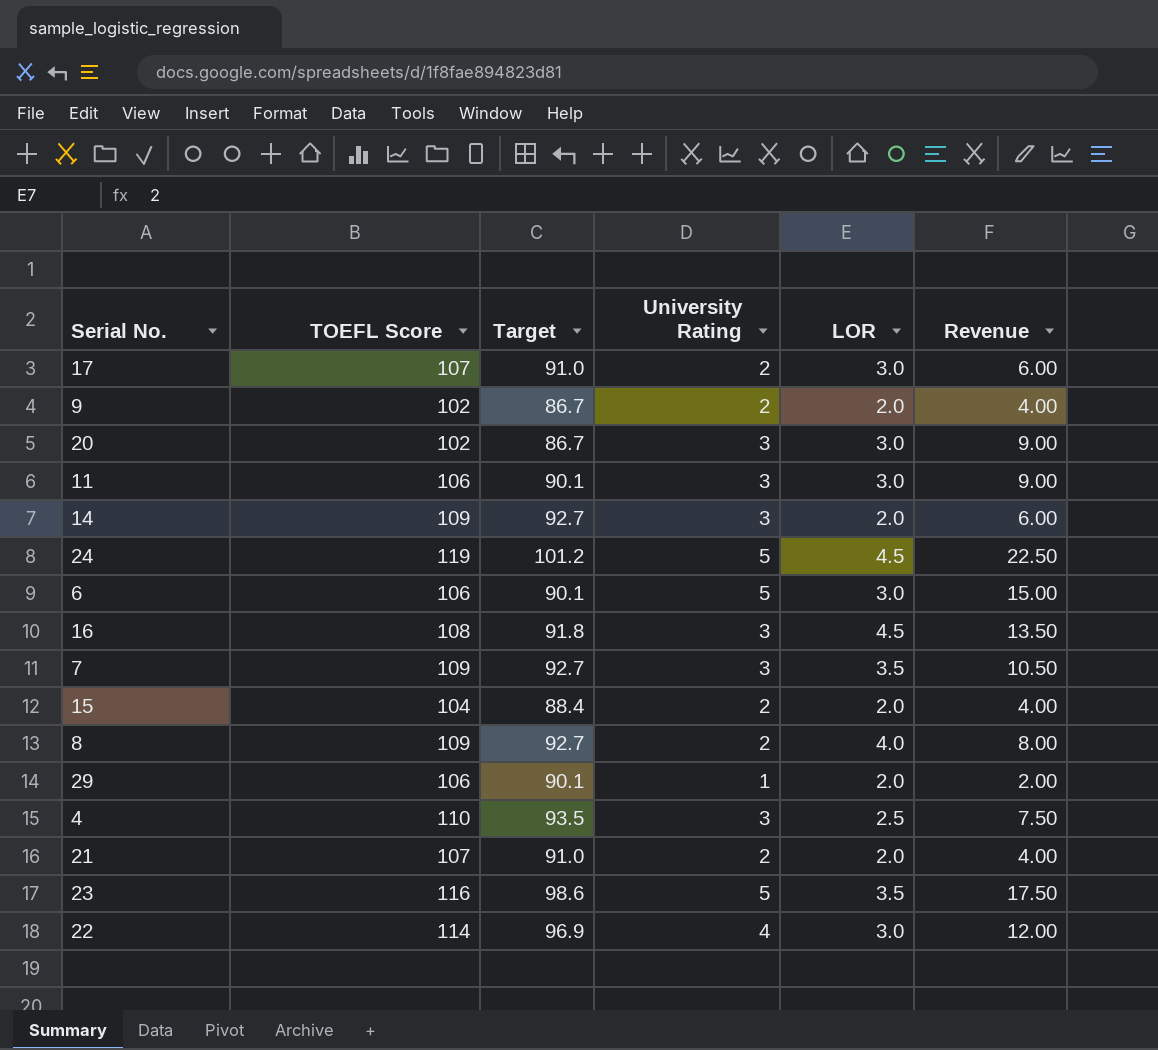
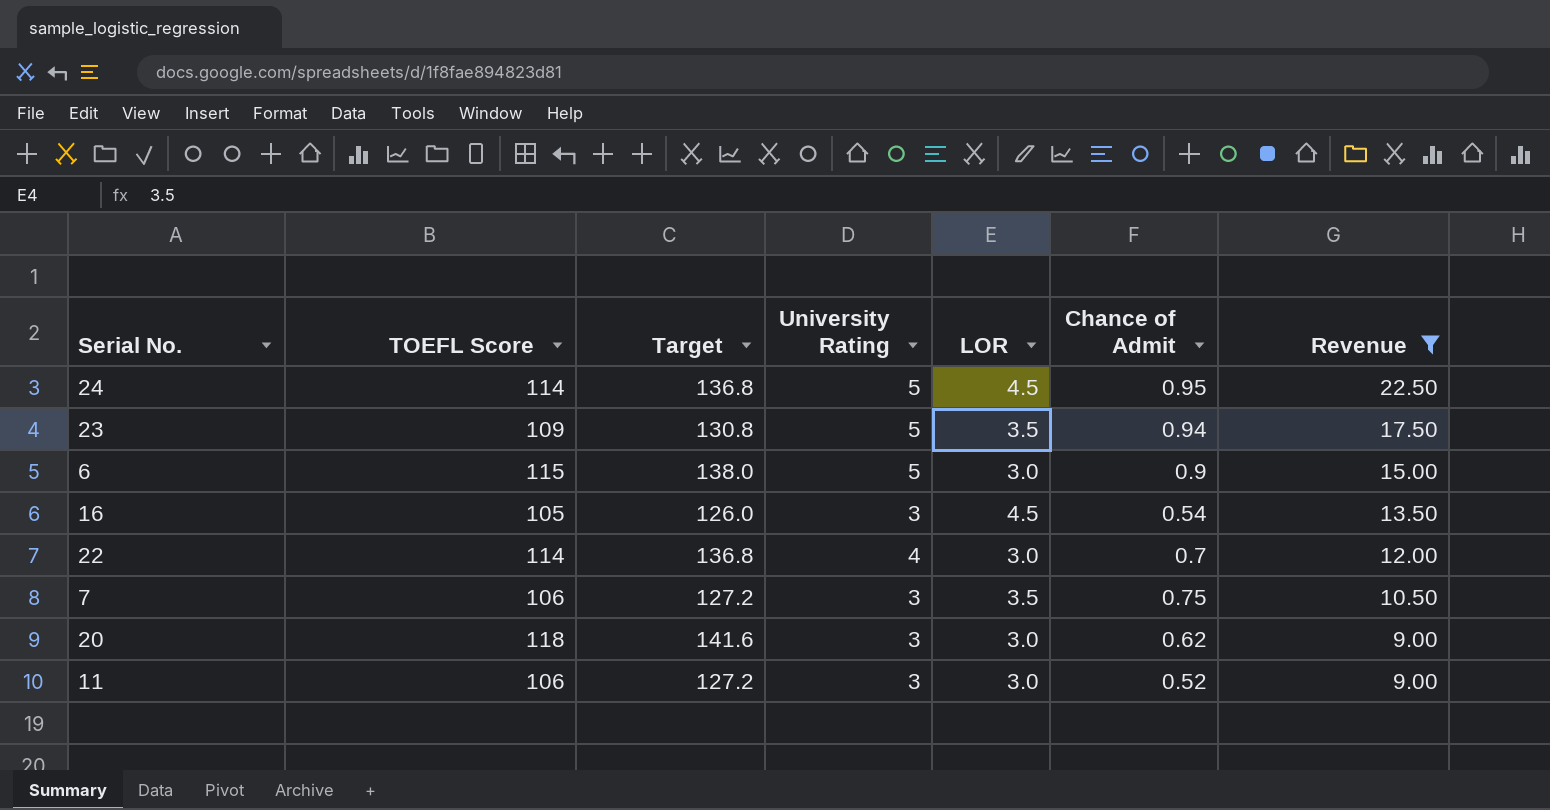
filter: none -> Revenue >= 9.00
row order: none -> Revenue descending
column Target | formula: [TOEFL Score] * 0.85 -> [TOEFL Score] * 1.2
column Chance of Admit | position: none -> 6
24 | TOEFL Score: 119 -> 114
23 | TOEFL Score: 116 -> 109
6 | TOEFL Score: 106 -> 115
16 | TOEFL Score: 108 -> 105
7 | TOEFL Score: 109 -> 106
20 | TOEFL Score: 102 -> 118

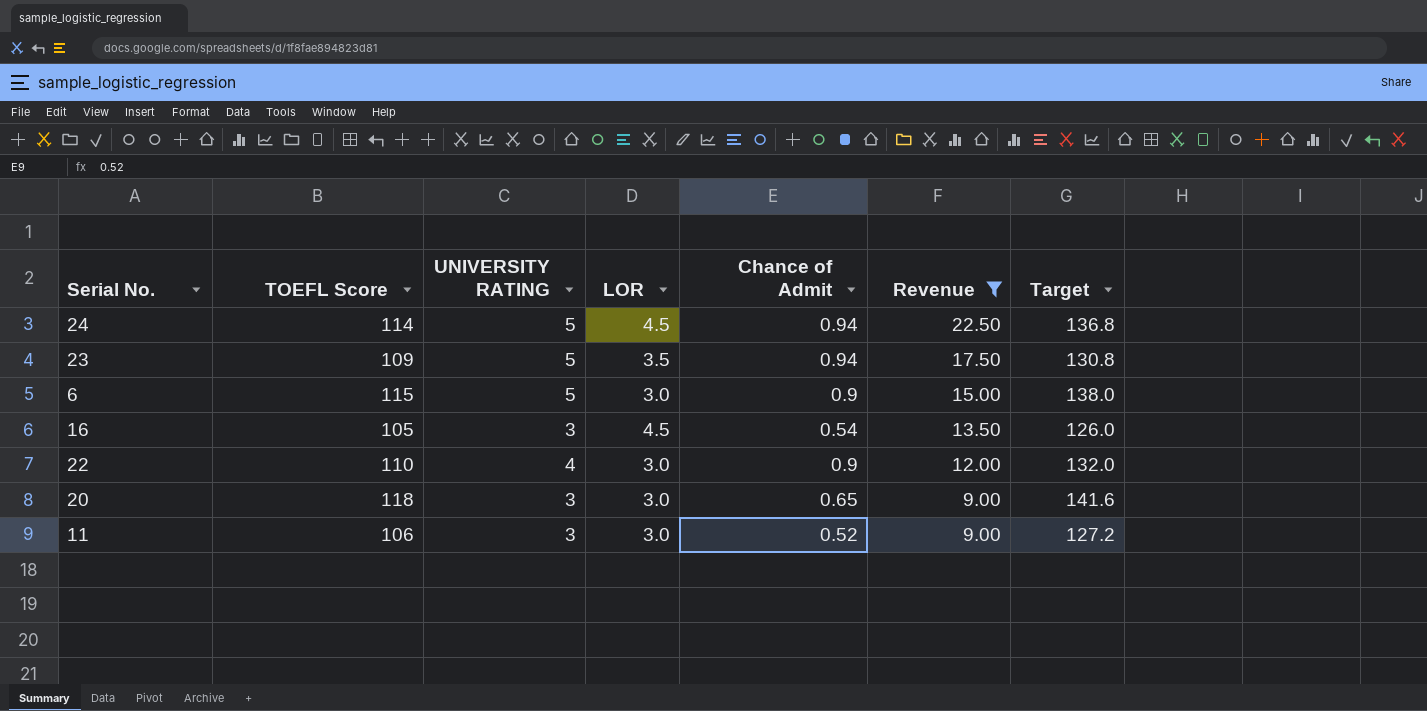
column name: University Rating -> UNIVERSITY RATING
column Target | position: 3 -> 7
row 7: 106 | 127.2 | 3 | 3.5 | 0.75 | 10.50 -> none
24 | Chance of Admit: 0.95 -> 0.94
22 | TOEFL Score: 114 -> 110
22 | Chance of Admit: 0.7 -> 0.9
22 | Target: 136.8 -> 132.0
20 | Chance of Admit: 0.62 -> 0.65

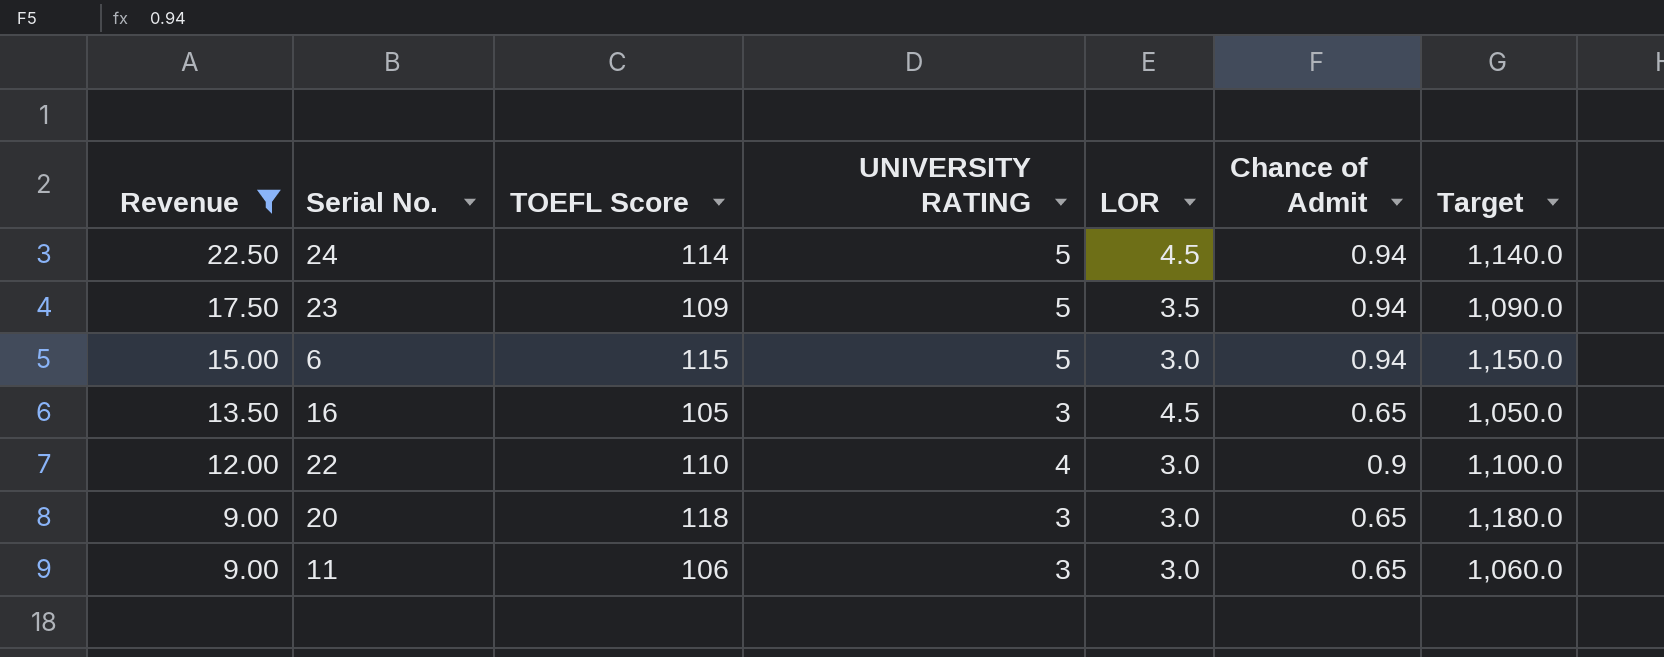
column Revenue | position: 6 -> 1
column Target | formula: [TOEFL Score] * 1.2 -> [TOEFL Score] * 10
6 | Chance of Admit: 0.9 -> 0.94
16 | Chance of Admit: 0.54 -> 0.65
11 | Chance of Admit: 0.52 -> 0.65

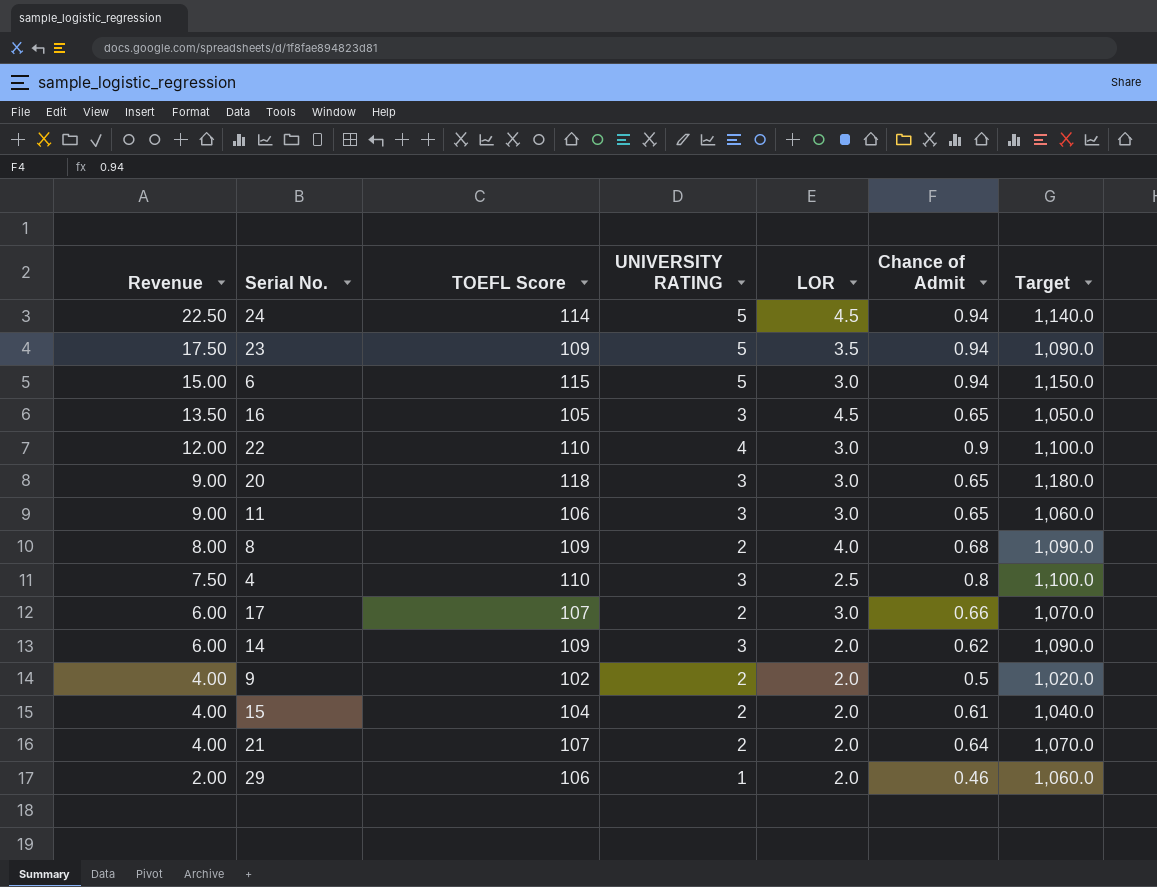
filter: Revenue >= 9.00 -> none

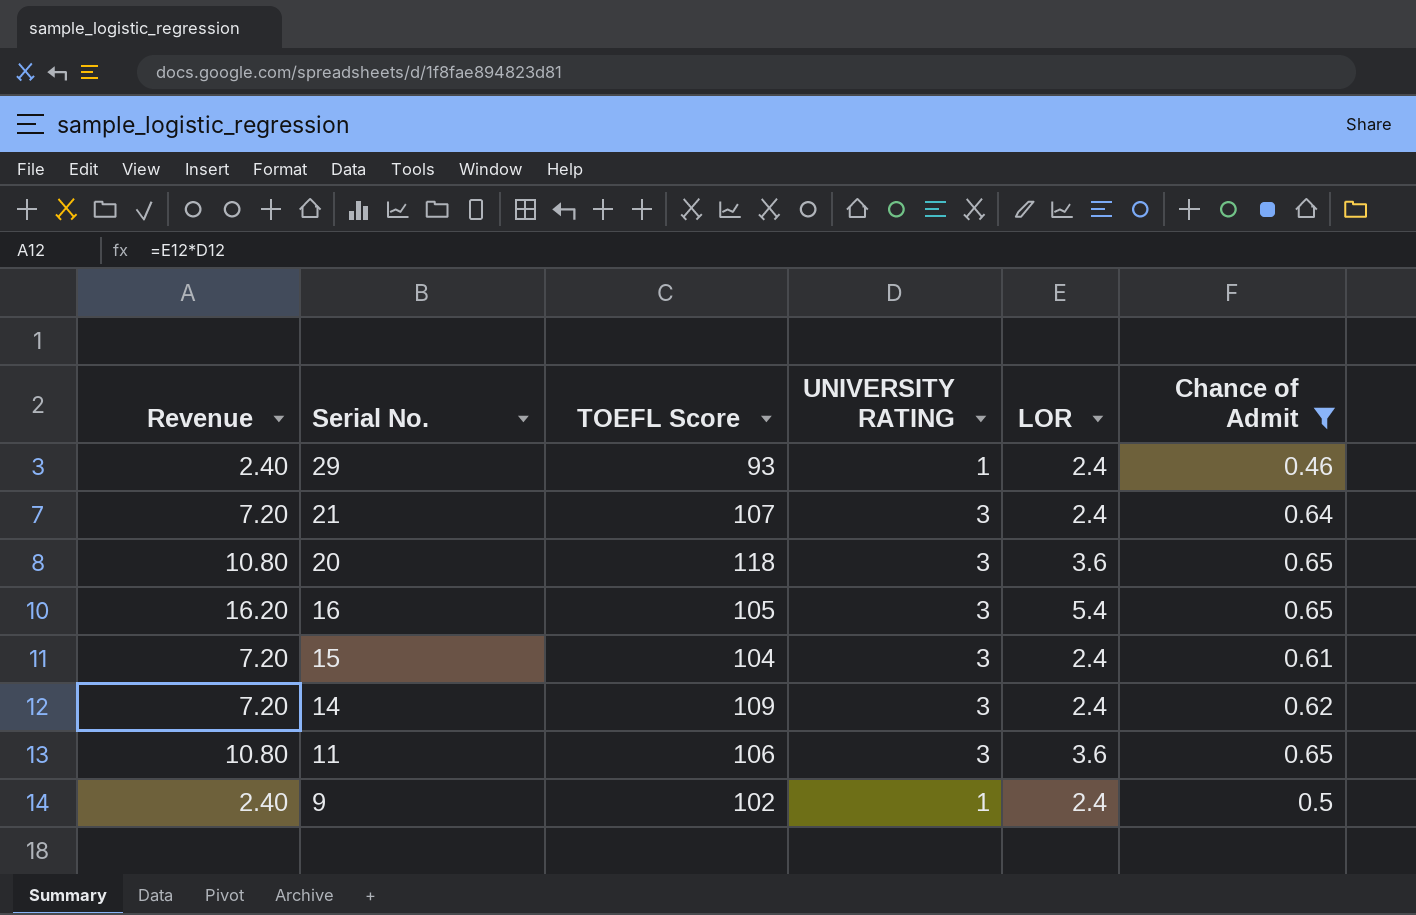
filter: none -> Chance of Admit <= 0.65
row order: Revenue descending -> Serial No. descending
column Target | formula: [TOEFL Score] * 10 -> none
29 | Revenue: 2.00 -> 2.40
29 | TOEFL Score: 106 -> 93
29 | LOR: 2.0 -> 2.4
21 | Revenue: 4.00 -> 7.20
21 | UNIVERSITY RATING: 2 -> 3
21 | LOR: 2.0 -> 2.4
20 | Revenue: 9.00 -> 10.80
20 | LOR: 3.0 -> 3.6
16 | Revenue: 13.50 -> 16.20
16 | LOR: 4.5 -> 5.4
15 | Revenue: 4.00 -> 7.20
15 | UNIVERSITY RATING: 2 -> 3
15 | LOR: 2.0 -> 2.4
14 | Revenue: 6.00 -> 7.20
14 | LOR: 2.0 -> 2.4
11 | Revenue: 9.00 -> 10.80
11 | LOR: 3.0 -> 3.6
9 | Revenue: 4.00 -> 2.40
9 | UNIVERSITY RATING: 2 -> 1
9 | LOR: 2.0 -> 2.4

